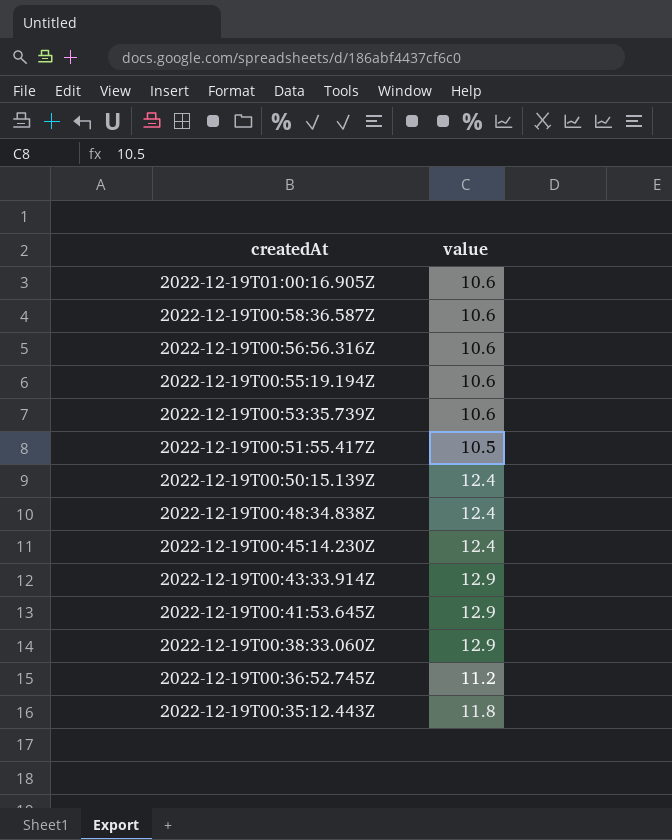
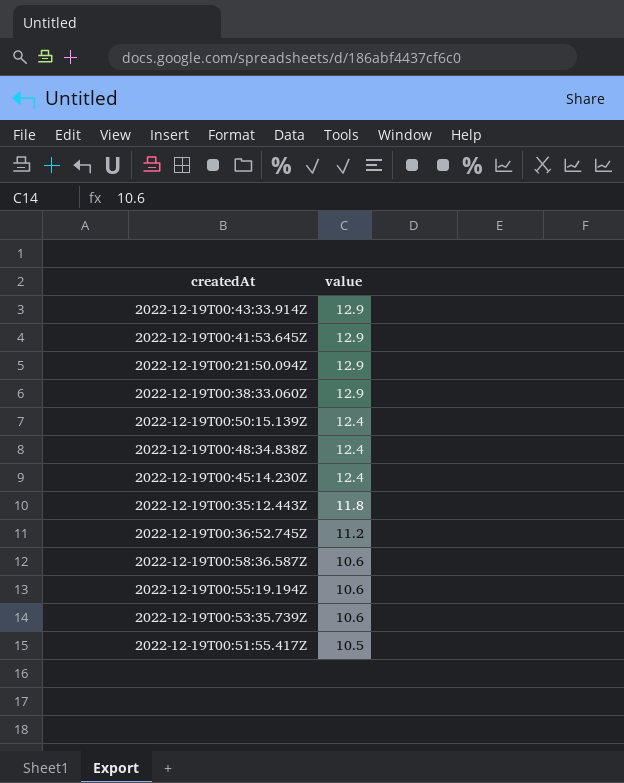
row order: createdAt descending -> value descending
row 2022-12-19T01:00:16.905Z: 10.6 -> none
row 2022-12-19T00:56:56.316Z: 10.6 -> none
row 2022-12-19T00:21:50.094Z: none -> 12.9

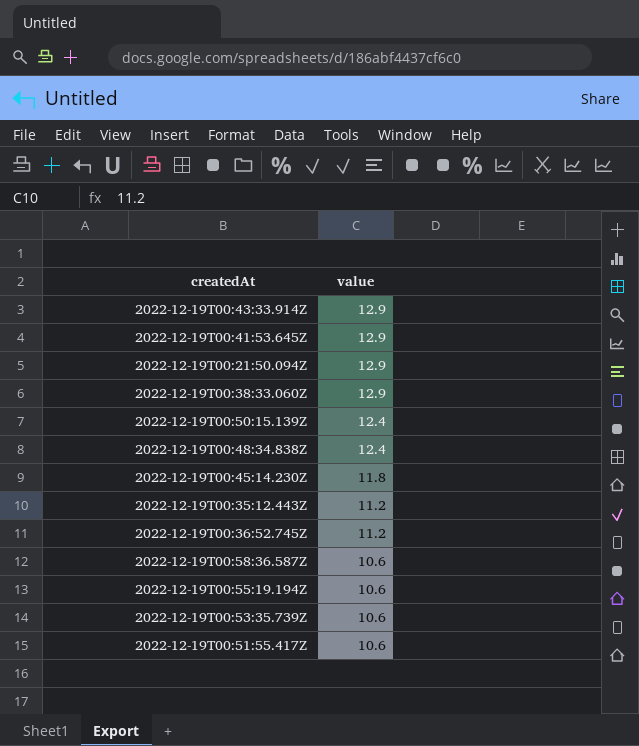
2022-12-19T00:45:14.230Z | value: 12.4 -> 11.8
2022-12-19T00:35:12.443Z | value: 11.8 -> 11.2
2022-12-19T00:51:55.417Z | value: 10.5 -> 10.6

